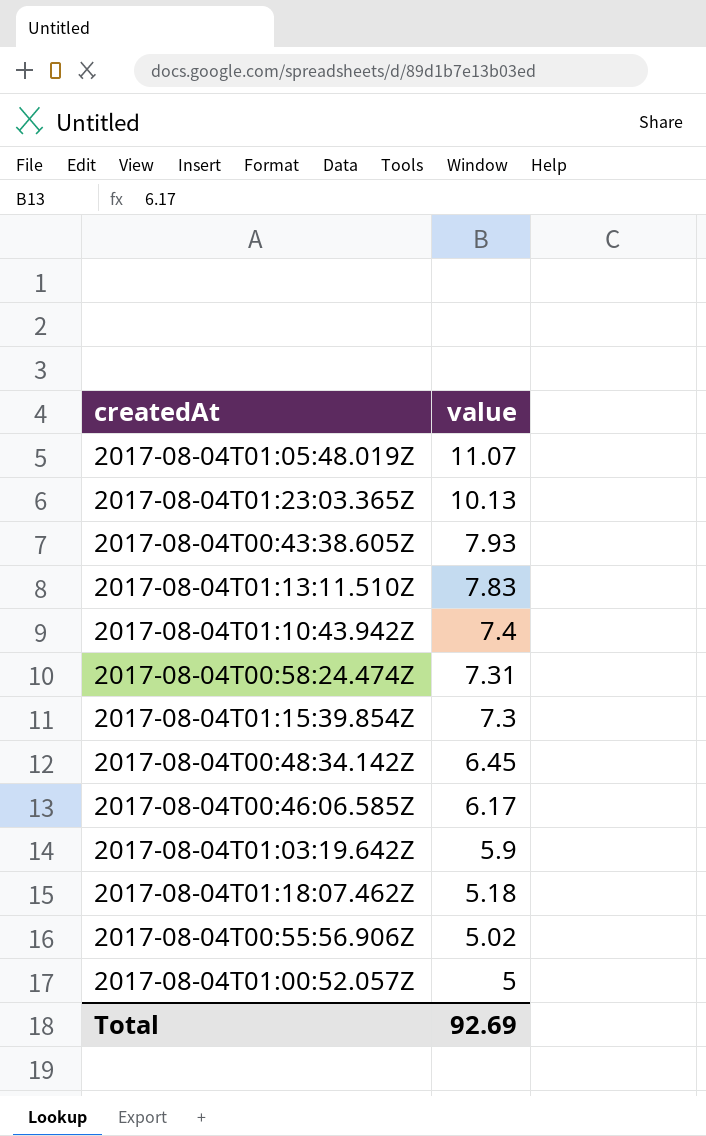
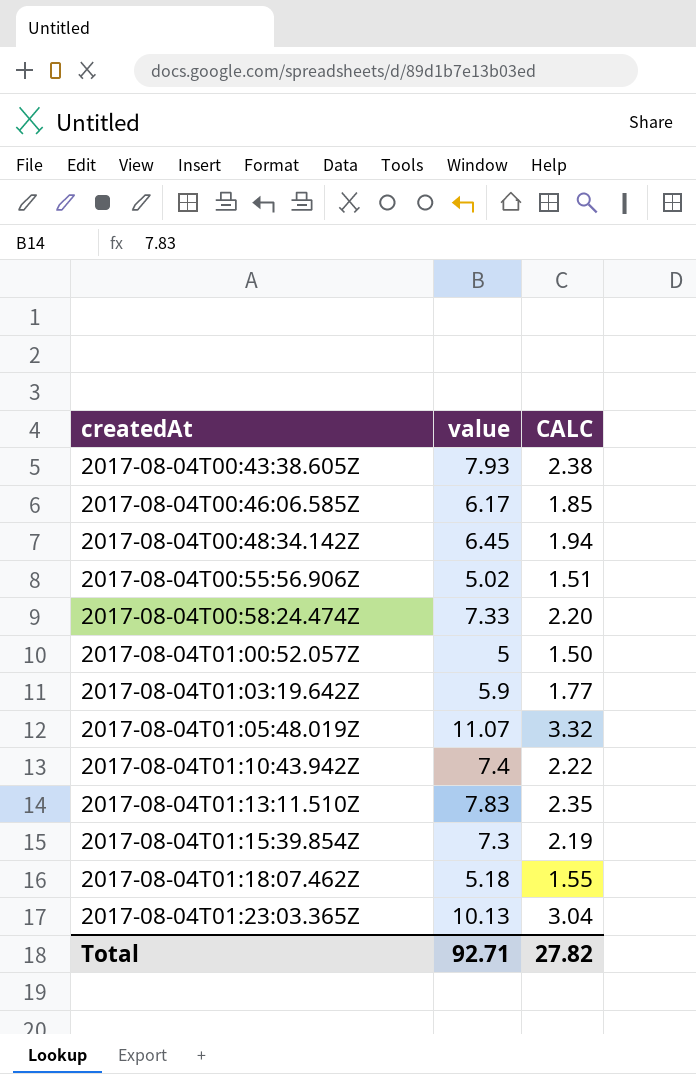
row order: value descending -> createdAt ascending
column CALC | formula: none -> [value] * 0.3
2017-08-04T00:58:24.474Z | value: 7.31 -> 7.33
Total | value: 92.69 -> 92.71

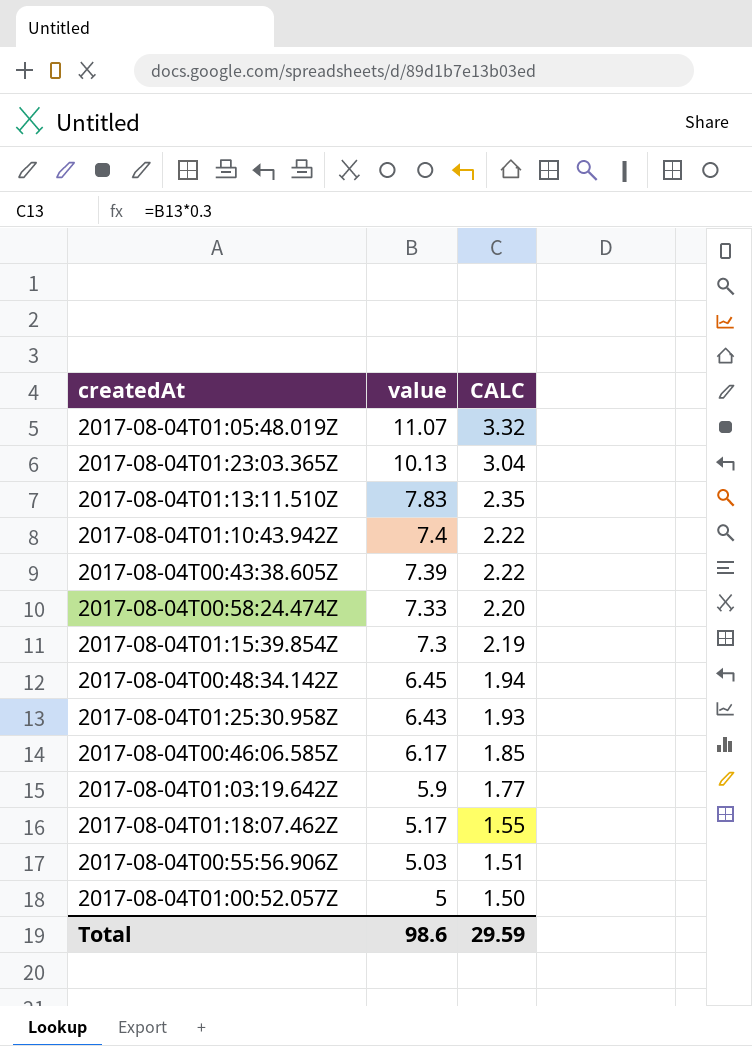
row order: createdAt ascending -> value descending
2017-08-04T00:43:38.605Z | value: 7.93 -> 7.39
2017-08-04T00:43:38.605Z | CALC: 2.38 -> 2.22
row 2017-08-04T01:25:30.958Z: none -> 6.43 | 1.93
2017-08-04T01:18:07.462Z | value: 5.18 -> 5.17
2017-08-04T00:55:56.906Z | value: 5.02 -> 5.03
Total | value: 92.71 -> 98.6
Total | CALC: 27.82 -> 29.59

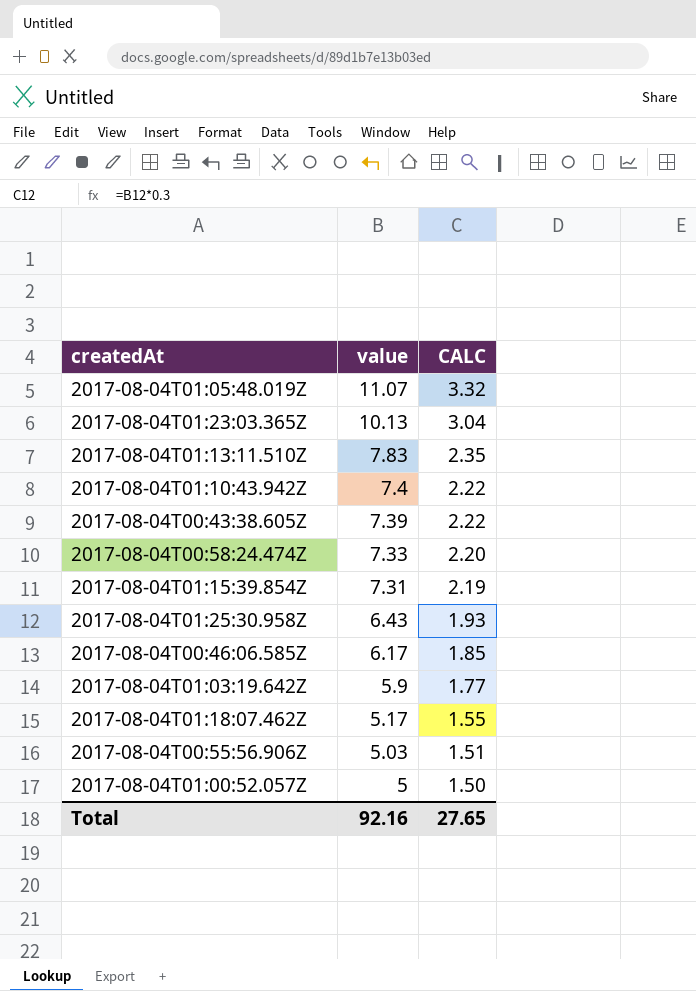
row 2017-08-04T00:48:34.142Z: 6.45 | 1.94 -> none
2017-08-04T01:15:39.854Z | value: 7.3 -> 7.31
Total | value: 98.6 -> 92.16
Total | CALC: 29.59 -> 27.65

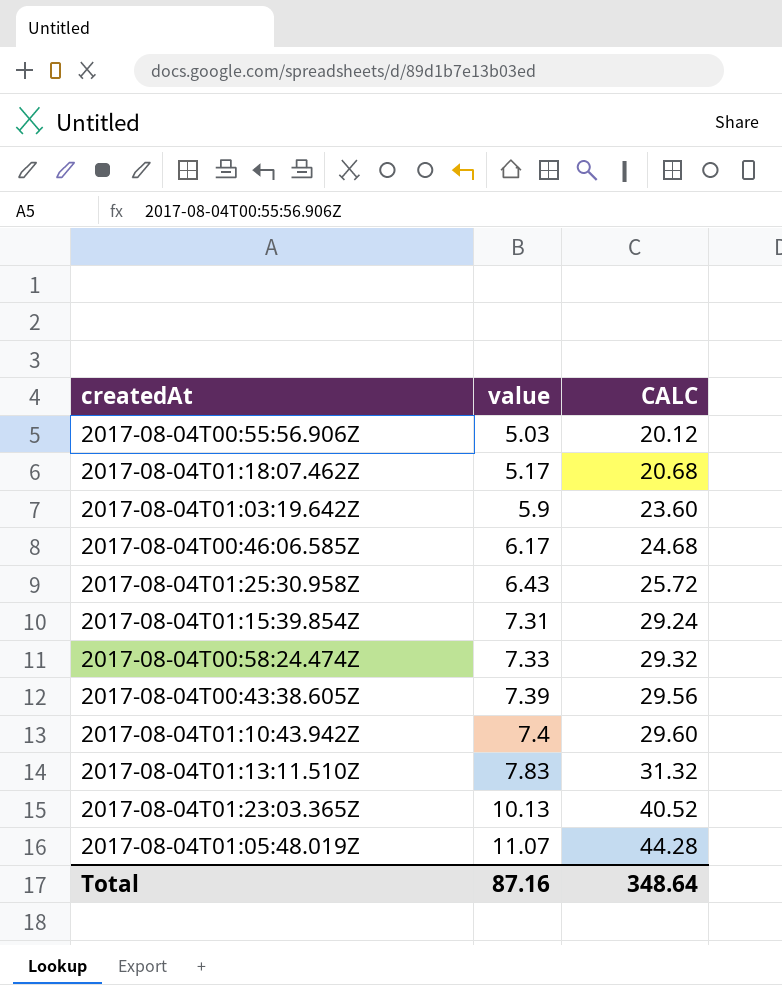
row order: value descending -> value ascending
column CALC | formula: [value] * 0.3 -> [value] * 4
row 2017-08-04T01:00:52.057Z: 5 | 1.50 -> none
Total | value: 92.16 -> 87.16
Total | CALC: 27.65 -> 348.64

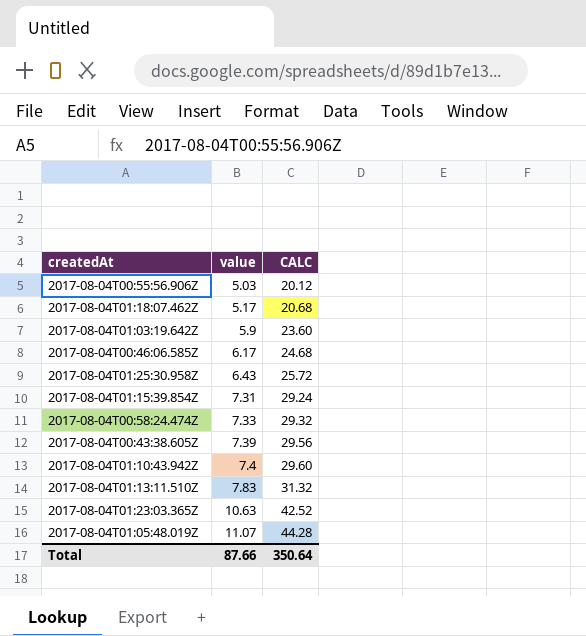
2017-08-04T01:23:03.365Z | value: 10.13 -> 10.63
2017-08-04T01:23:03.365Z | CALC: 40.52 -> 42.52
Total | value: 87.16 -> 87.66
Total | CALC: 348.64 -> 350.64

